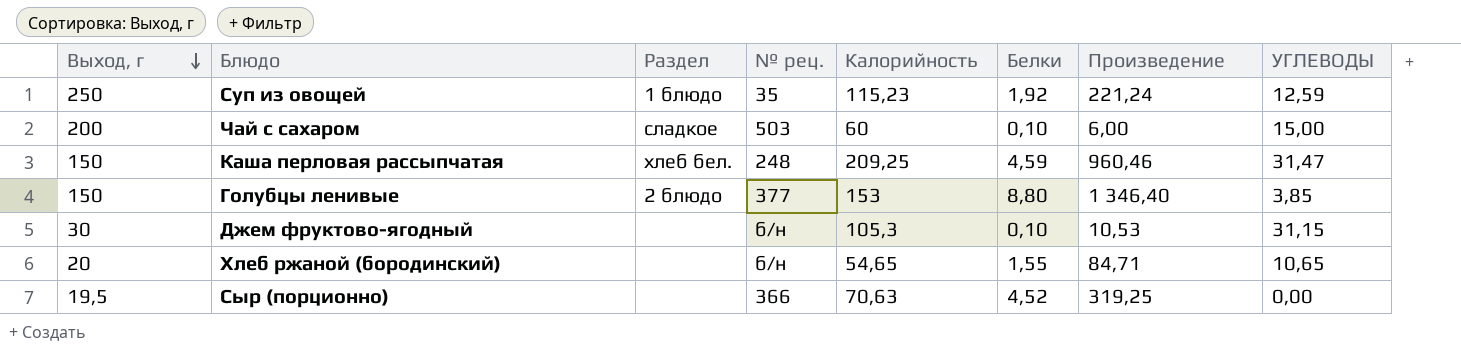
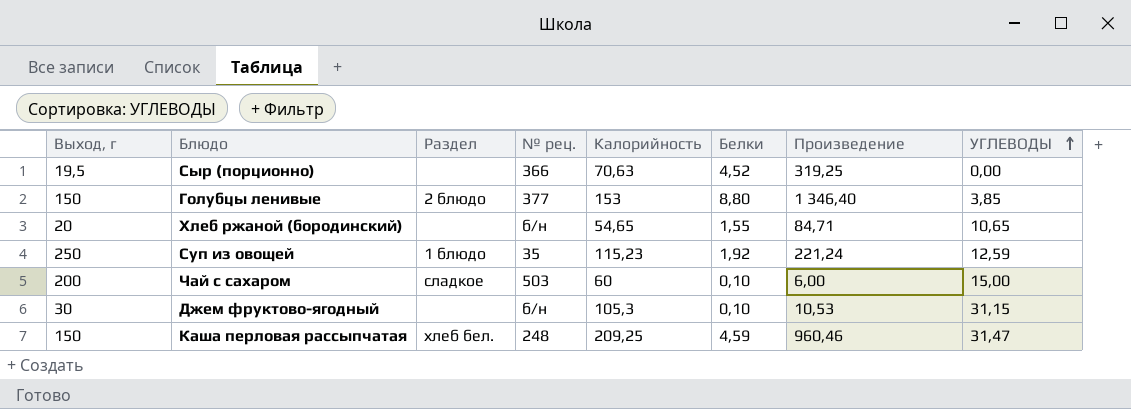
row order: Выход, г descending -> УГЛЕВОДЫ ascending

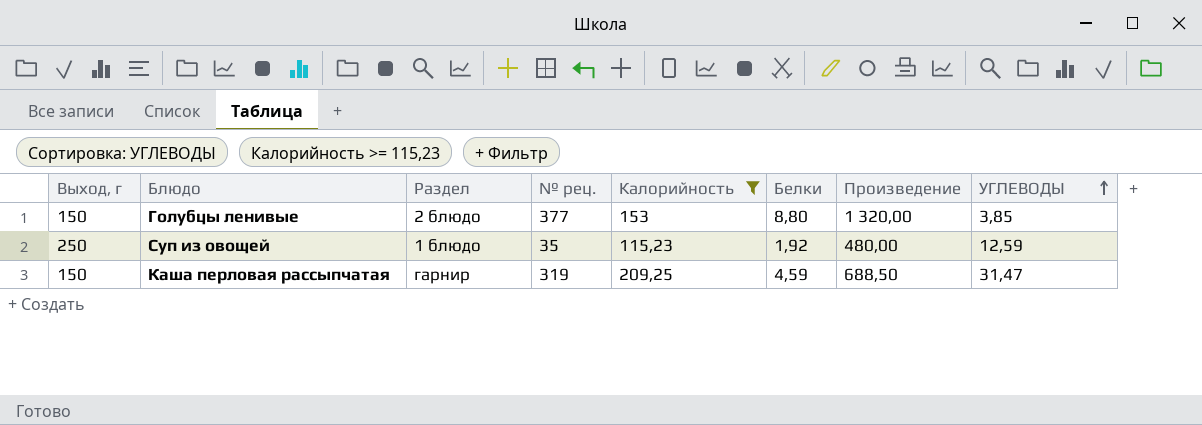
filter: none -> Калорийность >= 115,23
column Произведение | formula: [Калорийность] * [Белки] -> [Выход, г] * [Белки]
Каша перловая рассыпчатая | Раздел: хлеб бел. -> гарнир
Каша перловая рассыпчатая | № рец.: 248 -> 319

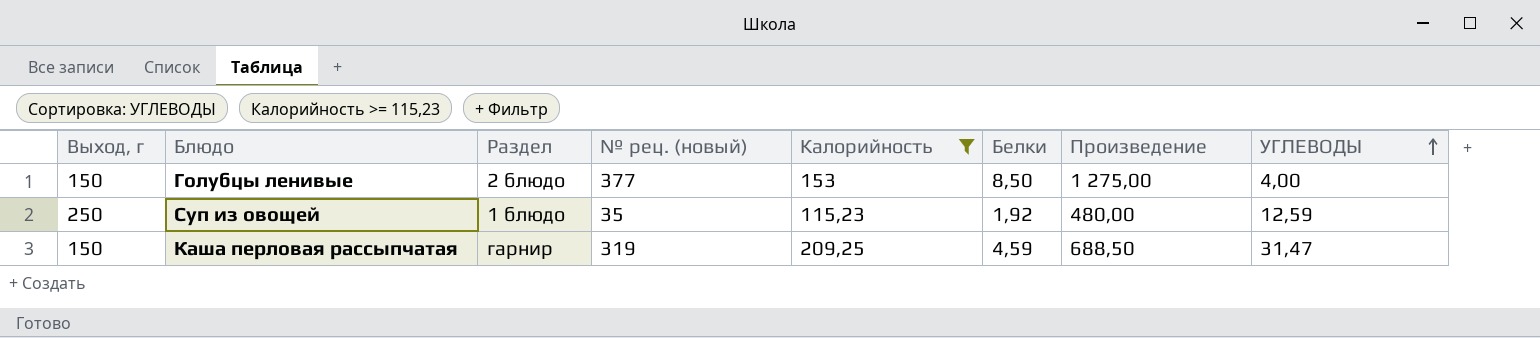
column name: № рец. -> № рец. (новый)
Голубцы ленивые | Белки: 8,80 -> 8,50
Голубцы ленивые | Произведение: 1 320,00 -> 1 275,00
Голубцы ленивые | УГЛЕВОДЫ: 3,85 -> 4,00

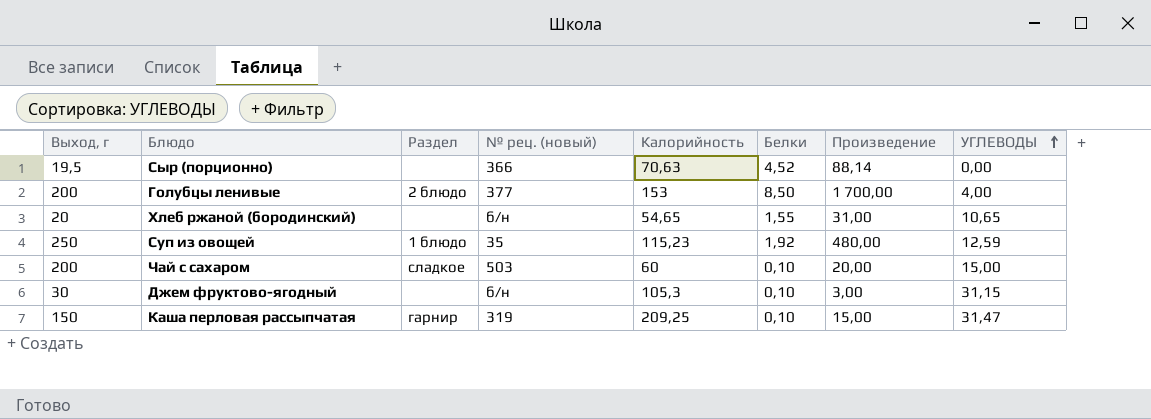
filter: Калорийность >= 115,23 -> none
Голубцы ленивые | Выход, г: 150 -> 200
Голубцы ленивые | Произведение: 1 275,00 -> 1 700,00
Каша перловая рассыпчатая | Белки: 4,59 -> 0,10
Каша перловая рассыпчатая | Произведение: 688,50 -> 15,00

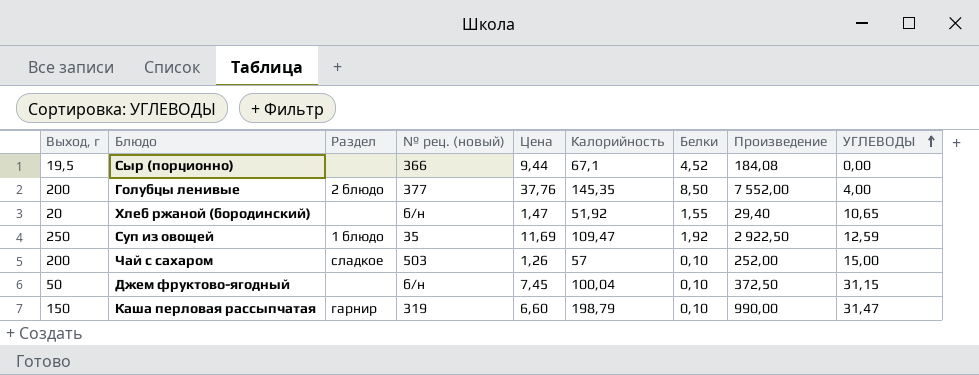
column Цена | position: none -> 5
column Произведение | formula: [Выход, г] * [Белки] -> [Выход, г] * [Цена]
Сыр (порционно) | Калорийность: 70,63 -> 67,1
Голубцы ленивые | Калорийность: 153 -> 145,35
Хлеб ржаной (бородинский) | Калорийность: 54,65 -> 51,92
Суп из овощей | Калорийность: 115,23 -> 109,47
Чай с сахаром | Калорийность: 60 -> 57
Джем фруктово-ягодный | Выход, г: 30 -> 50
Джем фруктово-ягодный | Калорийность: 105,3 -> 100,04
Каша перловая рассыпчатая | Калорийность: 209,25 -> 198,79

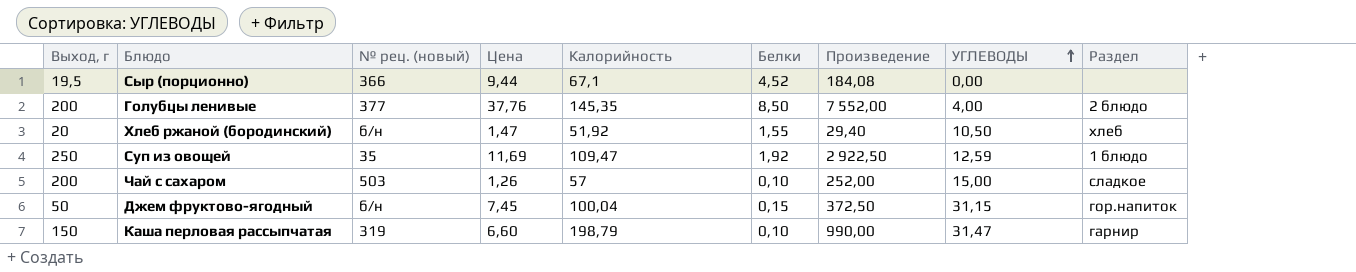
column Раздел | position: 3 -> 9
Хлеб ржаной (бородинский) | УГЛЕВОДЫ: 10,65 -> 10,50
Хлеб ржаной (бородинский) | Раздел: none -> хлеб
Джем фруктово-ягодный | Белки: 0,10 -> 0,15
Джем фруктово-ягодный | Раздел: none -> гор.напиток

